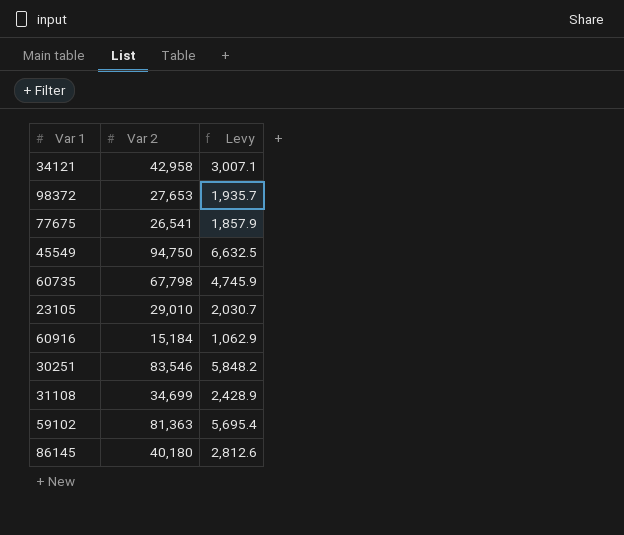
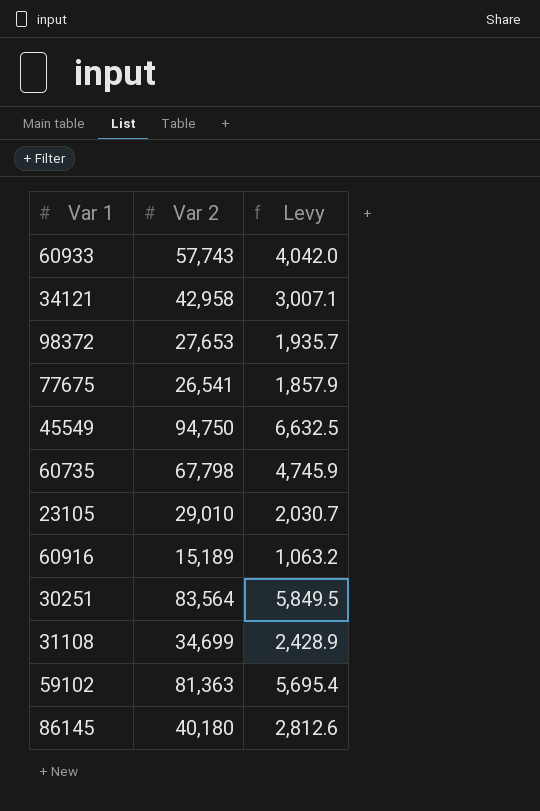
row 60933: none -> 57,743 | 4,042.0
60916 | Var 2: 15,184 -> 15,189
60916 | Levy: 1,062.9 -> 1,063.2
30251 | Var 2: 83,546 -> 83,564
30251 | Levy: 5,848.2 -> 5,849.5

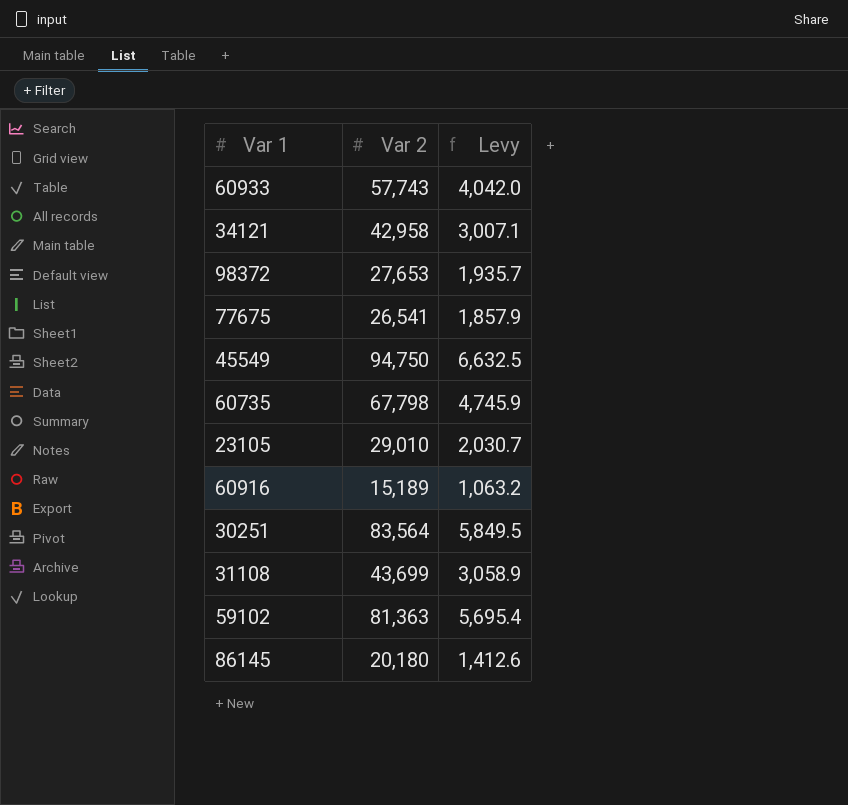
31108 | Var 2: 34,699 -> 43,699
31108 | Levy: 2,428.9 -> 3,058.9
86145 | Var 2: 40,180 -> 20,180
86145 | Levy: 2,812.6 -> 1,412.6

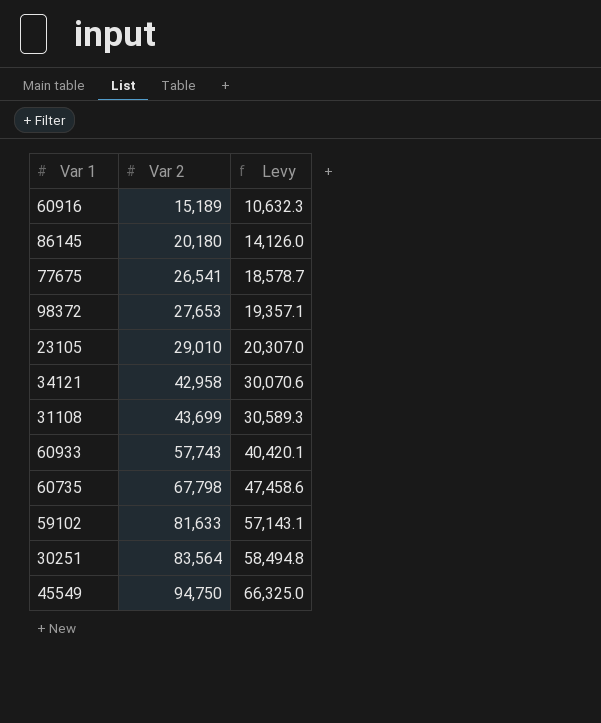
row order: none -> Var 2 ascending
column Levy | formula: [Var 2] * 0.07 -> [Var 2] * 0.7
59102 | Var 2: 81,363 -> 81,633

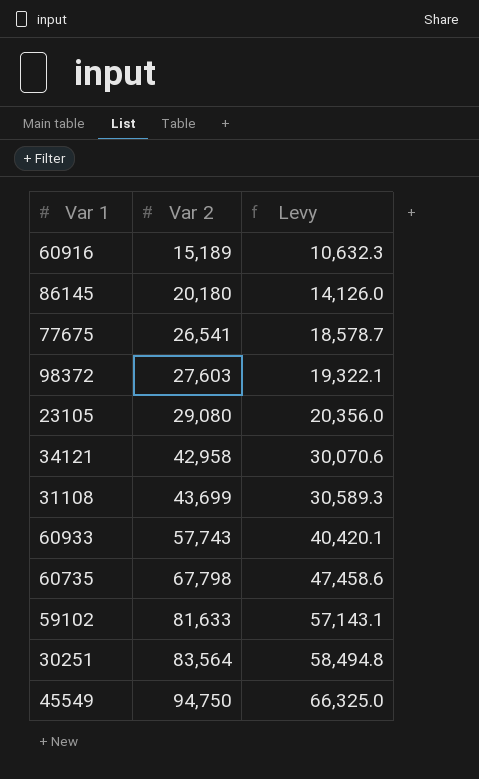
98372 | Var 2: 27,653 -> 27,603
98372 | Levy: 19,357.1 -> 19,322.1
23105 | Var 2: 29,010 -> 29,080
23105 | Levy: 20,307.0 -> 20,356.0

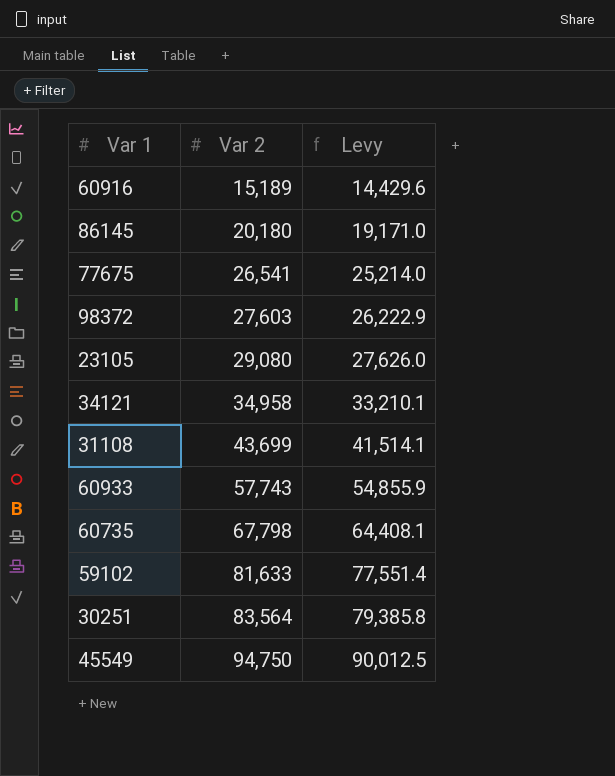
column Levy | formula: [Var 2] * 0.7 -> [Var 2] * 0.95
34121 | Var 2: 42,958 -> 34,958

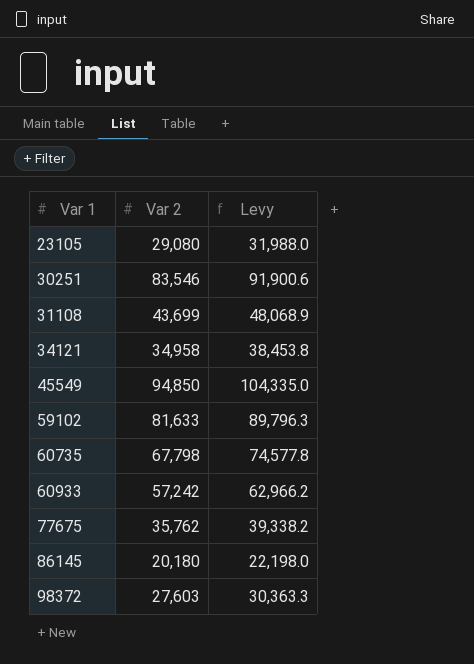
row order: Var 2 ascending -> Var 1 ascending
column Levy | formula: [Var 2] * 0.95 -> [Var 2] * 1.1
row 60916: 15,189 | 14,429.6 -> none
30251 | Var 2: 83,564 -> 83,546
45549 | Var 2: 94,750 -> 94,850
60933 | Var 2: 57,743 -> 57,242
77675 | Var 2: 26,541 -> 35,762

